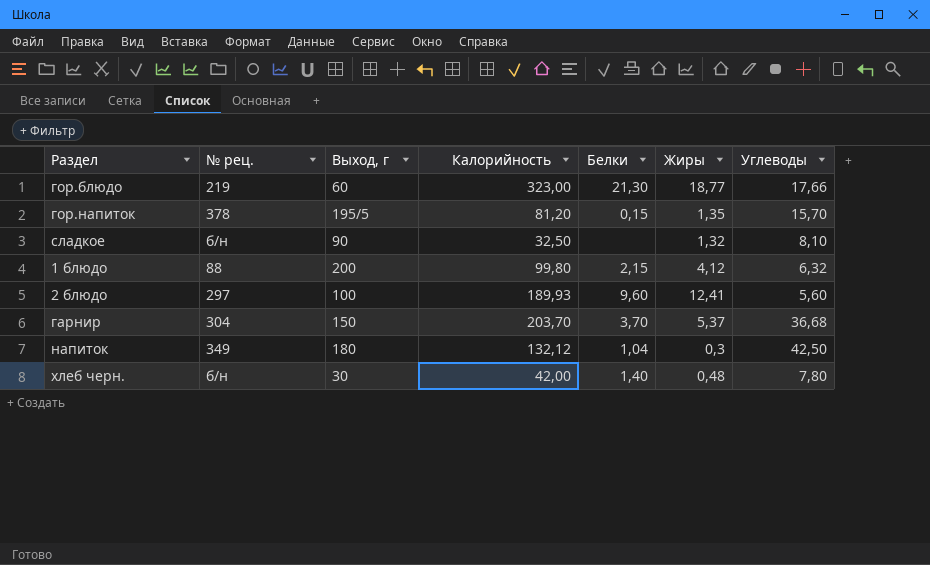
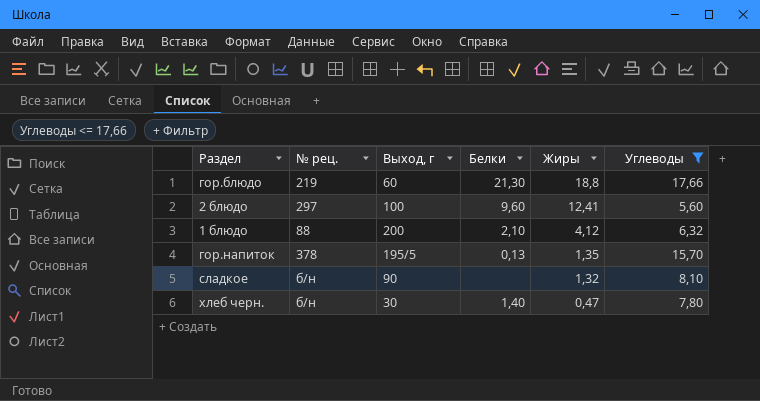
filter: none -> Углеводы <= 17,66
row order: none -> Жиры descending
column Калорийность | position: 4 -> none
гор.блюдо | Жиры: 18,77 -> 18,8
1 блюдо | Белки: 2,15 -> 2,10
гор.напиток | Белки: 0,15 -> 0,13
хлеб черн. | Жиры: 0,48 -> 0,47

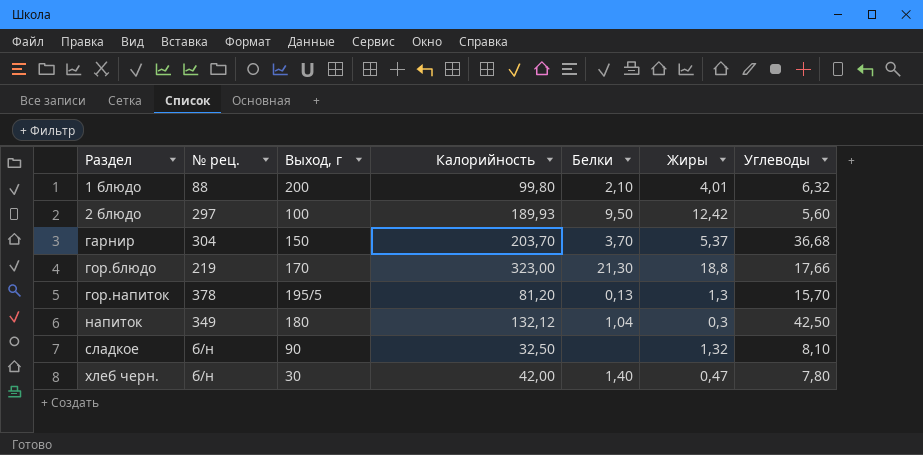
filter: Углеводы <= 17,66 -> none
row order: Жиры descending -> Раздел ascending
column Калорийность | position: none -> 4
1 блюдо | Жиры: 4,12 -> 4,01
2 блюдо | Белки: 9,60 -> 9,50
2 блюдо | Жиры: 12,41 -> 12,42
гор.блюдо | Выход, г: 60 -> 170
гор.напиток | Жиры: 1,35 -> 1,3

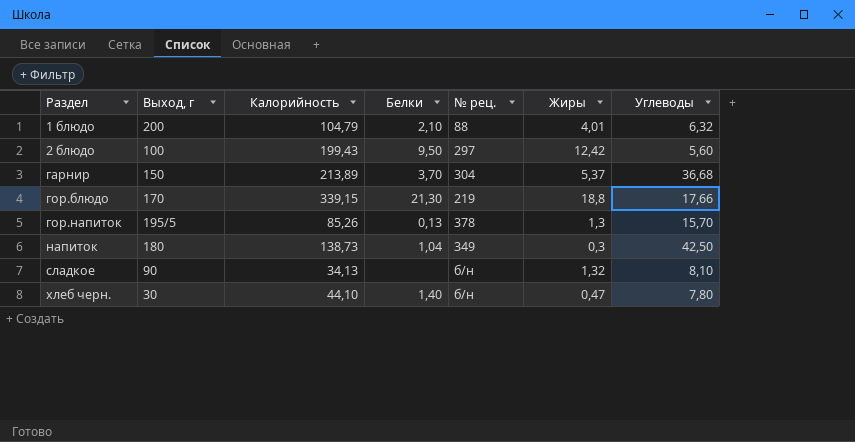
column № рец. | position: 2 -> 5
1 блюдо | Калорийность: 99,80 -> 104,79
2 блюдо | Калорийность: 189,93 -> 199,43
гарнир | Калорийность: 203,70 -> 213,89
гор.блюдо | Калорийность: 323,00 -> 339,15
гор.напиток | Калорийность: 81,20 -> 85,26
напиток | Калорийность: 132,12 -> 138,73
сладкое | Калорийность: 32,50 -> 34,13
хлеб черн. | Калорийность: 42,00 -> 44,10

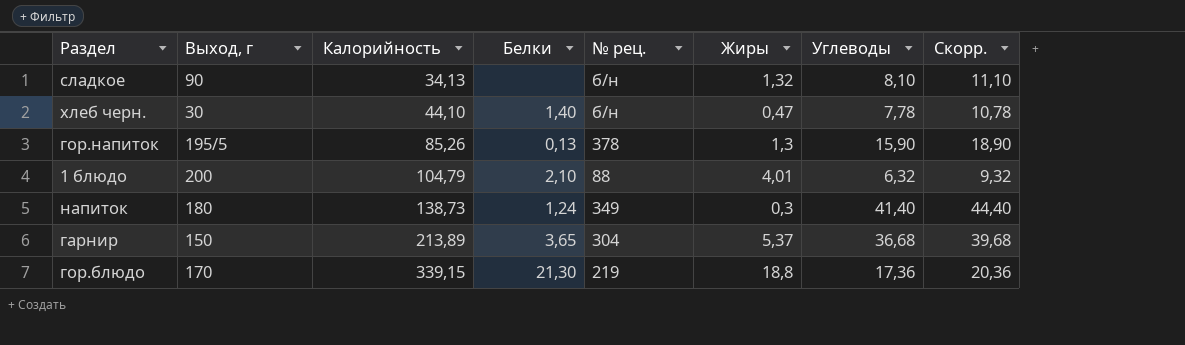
row order: Раздел ascending -> Калорийность ascending
column Скорр. | formula: none -> [Углеводы] + 3
row 2 блюдо: 100 | 199,43 | 9,50 | 297 | 12,42 | 5,60 -> none
хлеб черн. | Углеводы: 7,80 -> 7,78
гор.напиток | Углеводы: 15,70 -> 15,90
напиток | Белки: 1,04 -> 1,24
напиток | Углеводы: 42,50 -> 41,40
гарнир | Белки: 3,70 -> 3,65
гор.блюдо | Углеводы: 17,66 -> 17,36

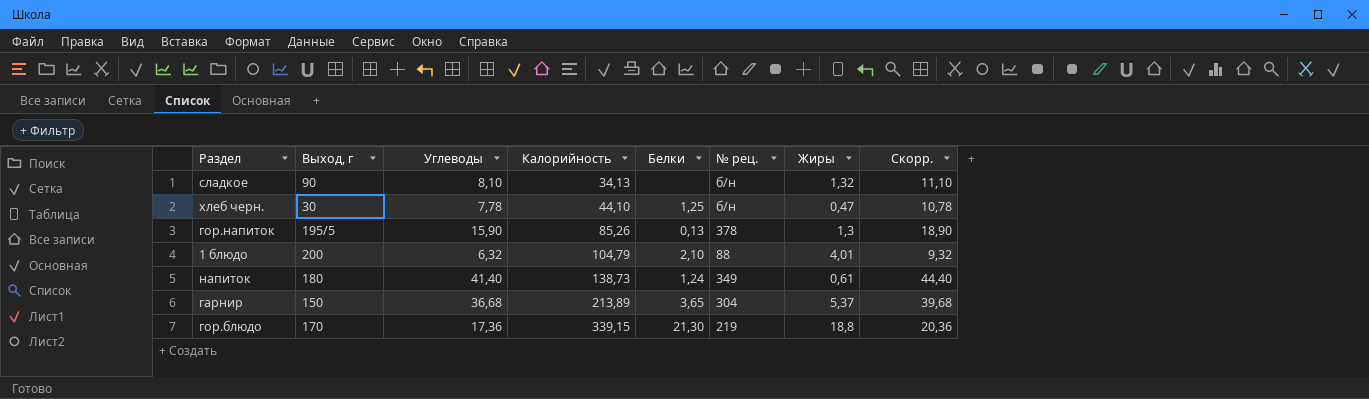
column Углеводы | position: 7 -> 3
хлеб черн. | Белки: 1,40 -> 1,25
напиток | Жиры: 0,3 -> 0,61

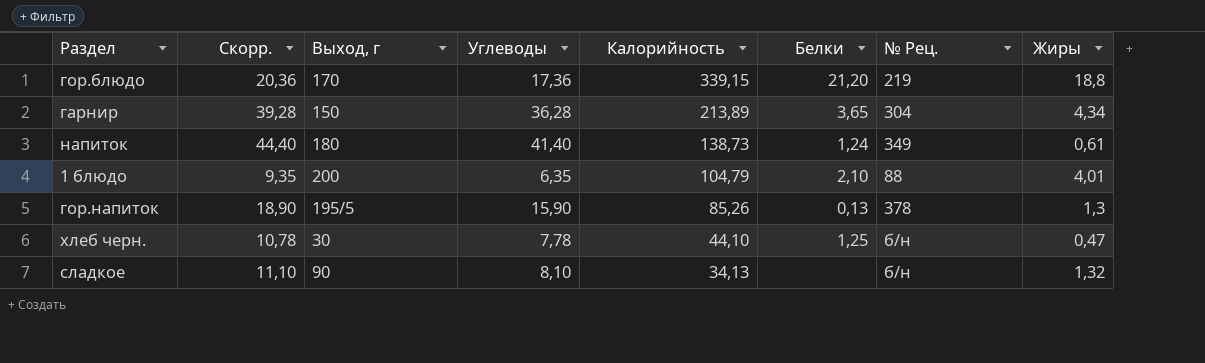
row order: Калорийность ascending -> Калорийность descending
column Скорр. | position: 8 -> 2
column name: № рец. -> № Рец.
гор.блюдо | Белки: 21,30 -> 21,20
гарнир | Скорр.: 39,68 -> 39,28
гарнир | Углеводы: 36,68 -> 36,28
гарнир | Жиры: 5,37 -> 4,34
1 блюдо | Скорр.: 9,32 -> 9,35
1 блюдо | Углеводы: 6,32 -> 6,35

